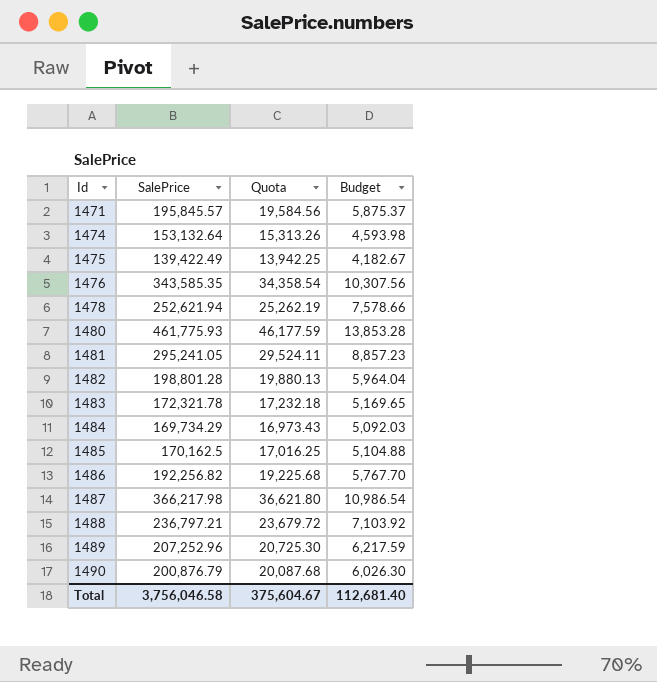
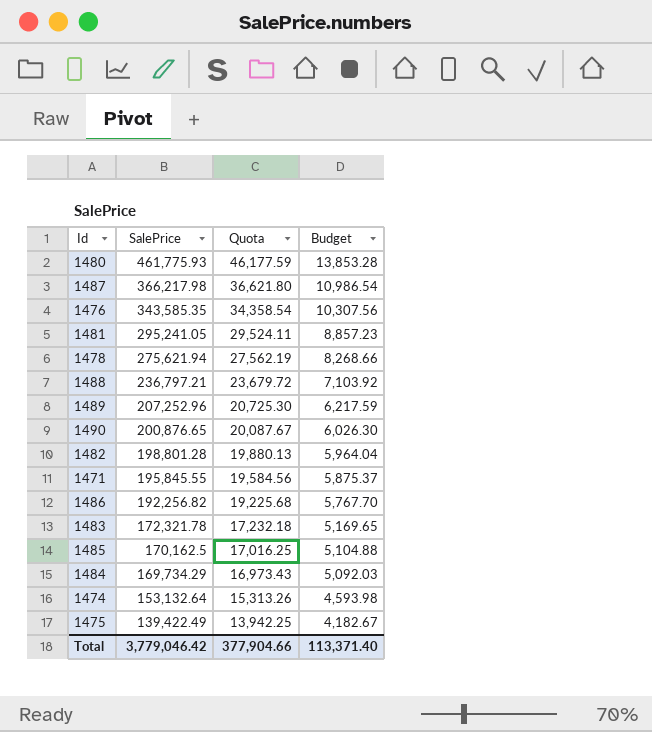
row order: Id ascending -> SalePrice descending
1478 | SalePrice: 252,621.94 -> 275,621.94
1478 | Quota: 25,262.19 -> 27,562.19
1478 | Budget: 7,578.66 -> 8,268.66
1490 | SalePrice: 200,876.79 -> 200,876.65
1490 | Quota: 20,087.68 -> 20,087.67
1471 | SalePrice: 195,845.57 -> 195,845.55
Total | SalePrice: 3,756,046.58 -> 3,779,046.42
Total | Quota: 375,604.67 -> 377,904.66
Total | Budget: 112,681.40 -> 113,371.40

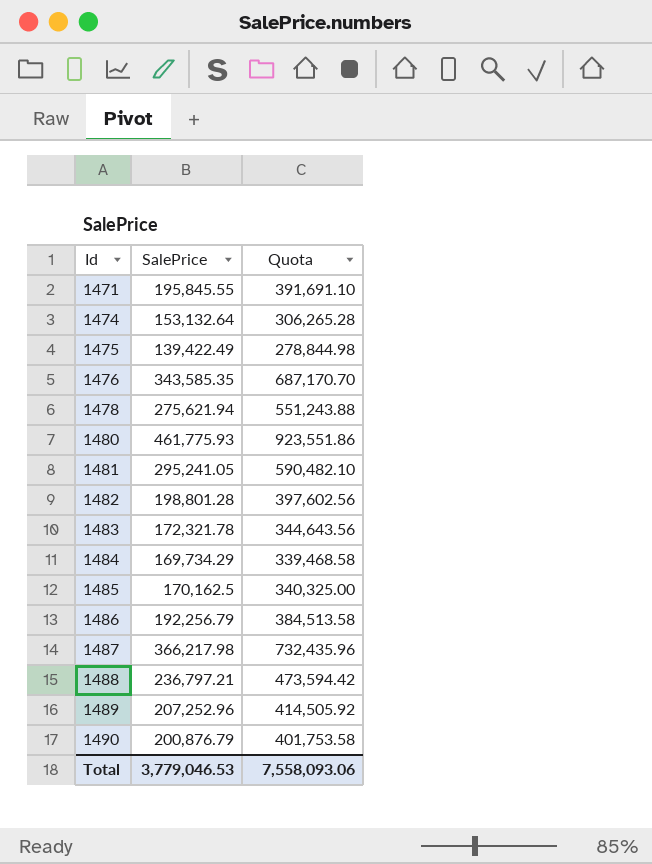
row order: SalePrice descending -> Id ascending
column Budget | formula: [SalePrice] * 0.03 -> none
column Quota | formula: [SalePrice] * 0.1 -> [SalePrice] * 2
1486 | SalePrice: 192,256.82 -> 192,256.79
1490 | SalePrice: 200,876.65 -> 200,876.79
Total | SalePrice: 3,779,046.42 -> 3,779,046.53
Total | Quota: 377,904.66 -> 7,558,093.06

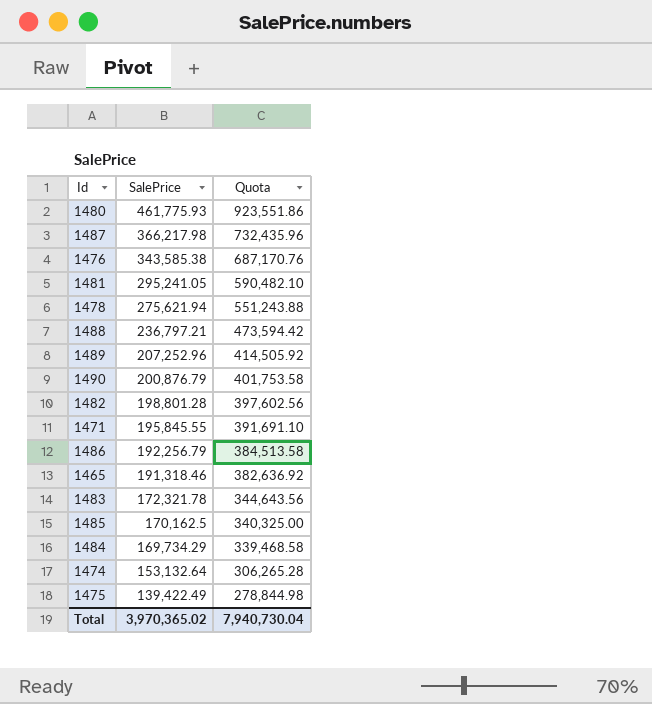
row order: Id ascending -> SalePrice descending
1476 | SalePrice: 343,585.35 -> 343,585.38
1476 | Quota: 687,170.70 -> 687,170.76
row 1465: none -> 191,318.46 | 382,636.92
Total | SalePrice: 3,779,046.53 -> 3,970,365.02
Total | Quota: 7,558,093.06 -> 7,940,730.04

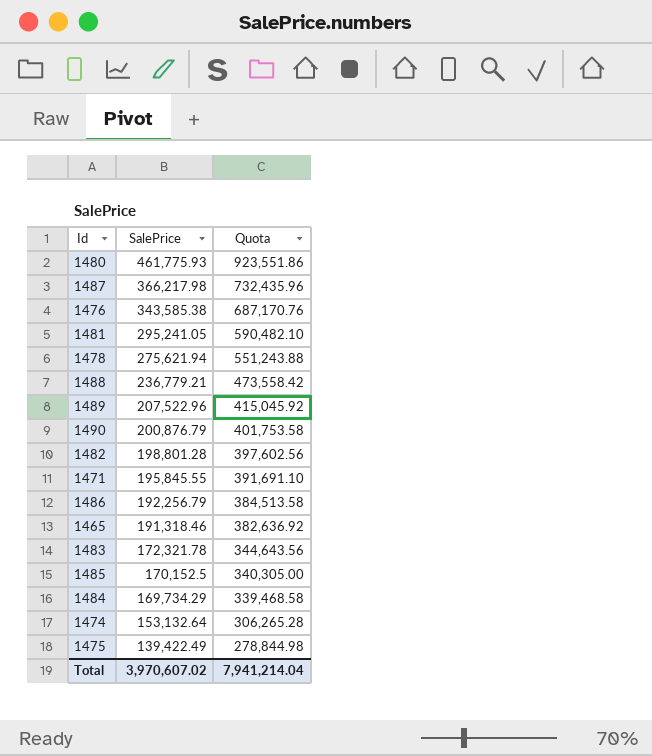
1488 | SalePrice: 236,797.21 -> 236,779.21
1488 | Quota: 473,594.42 -> 473,558.42
1489 | SalePrice: 207,252.96 -> 207,522.96
1489 | Quota: 414,505.92 -> 415,045.92
1485 | SalePrice: 170,162.5 -> 170,152.5
1485 | Quota: 340,325.00 -> 340,305.00
Total | SalePrice: 3,970,365.02 -> 3,970,607.02
Total | Quota: 7,940,730.04 -> 7,941,214.04

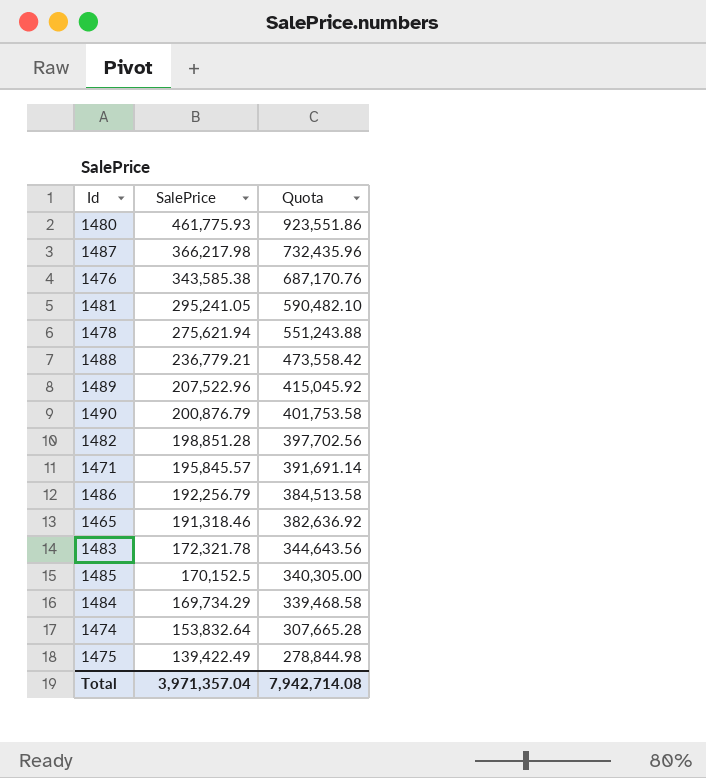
1482 | SalePrice: 198,801.28 -> 198,851.28
1482 | Quota: 397,602.56 -> 397,702.56
1471 | SalePrice: 195,845.55 -> 195,845.57
1471 | Quota: 391,691.10 -> 391,691.14
1474 | SalePrice: 153,132.64 -> 153,832.64
1474 | Quota: 306,265.28 -> 307,665.28
Total | SalePrice: 3,970,607.02 -> 3,971,357.04
Total | Quota: 7,941,214.04 -> 7,942,714.08

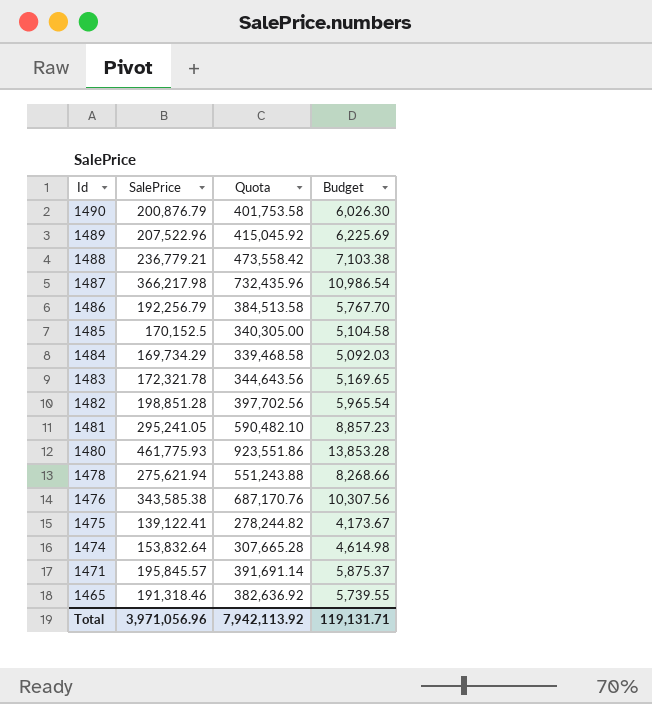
row order: SalePrice descending -> Id descending
column Budget | formula: none -> [SalePrice] * 0.03
1475 | SalePrice: 139,422.49 -> 139,122.41
1475 | Quota: 278,844.98 -> 278,244.82
Total | SalePrice: 3,971,357.04 -> 3,971,056.96
Total | Quota: 7,942,714.08 -> 7,942,113.92

